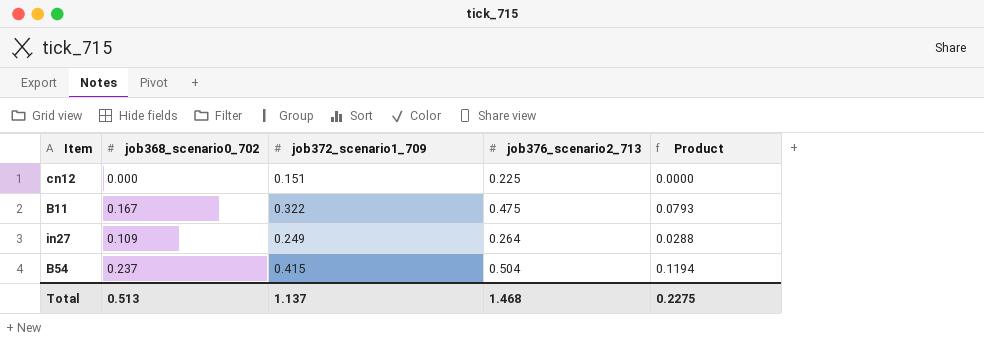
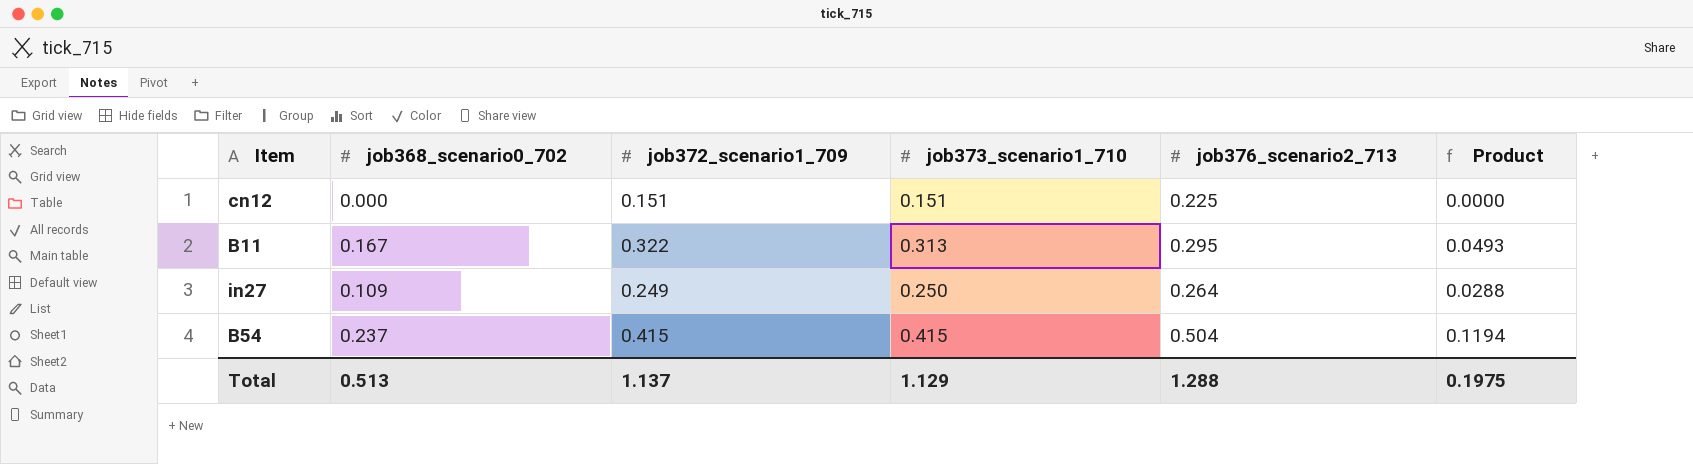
column job373_scenario1_710 | position: none -> 4
B11 | job376_scenario2_713: 0.475 -> 0.295
B11 | Product: 0.0793 -> 0.0493
Total | job376_scenario2_713: 1.468 -> 1.288
Total | Product: 0.2275 -> 0.1975

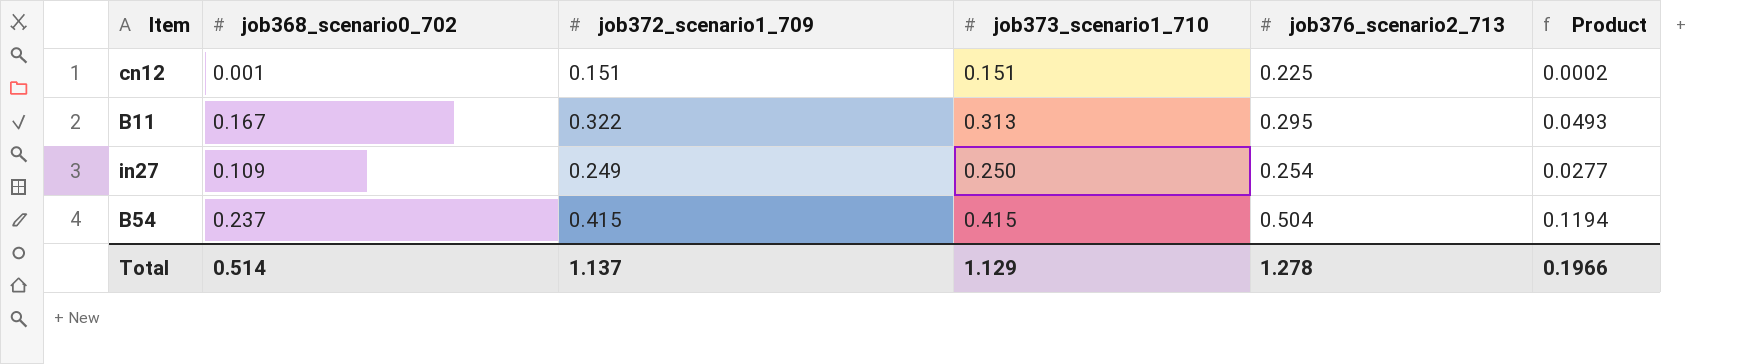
cn12 | job368_scenario0_702: 0.000 -> 0.001
cn12 | Product: 0.0000 -> 0.0002
in27 | job376_scenario2_713: 0.264 -> 0.254
in27 | Product: 0.0288 -> 0.0277
Total | job368_scenario0_702: 0.513 -> 0.514
Total | job376_scenario2_713: 1.288 -> 1.278
Total | Product: 0.1975 -> 0.1966

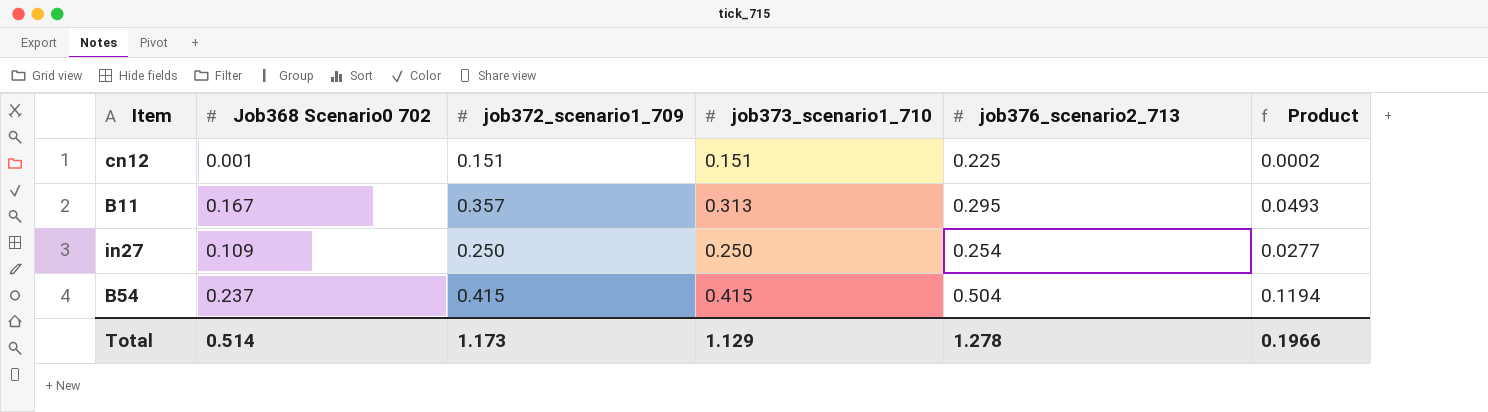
column name: job368_scenario0_702 -> Job368 Scenario0 702
B11 | job372_scenario1_709: 0.322 -> 0.357
in27 | job372_scenario1_709: 0.249 -> 0.250
Total | job372_scenario1_709: 1.137 -> 1.173

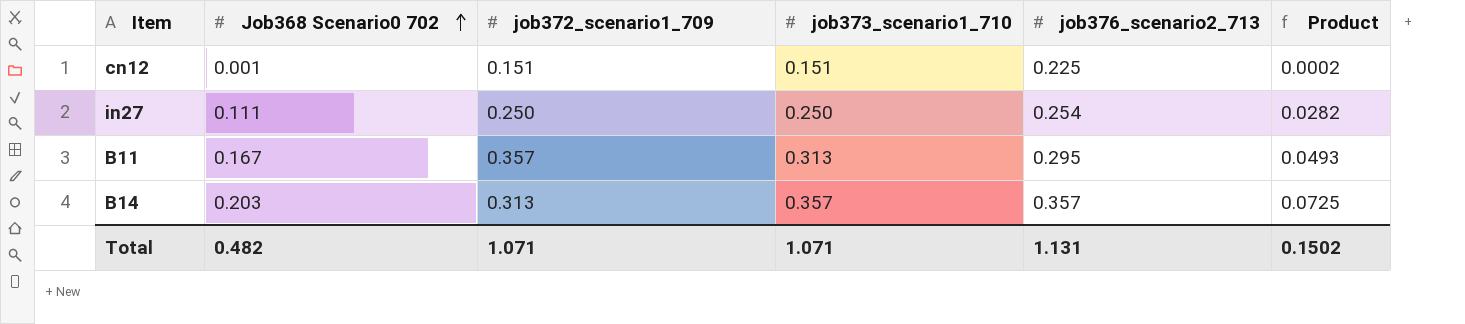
row order: none -> Job368 Scenario0 702 ascending
row B54: 0.237 | 0.415 | 0.415 | 0.504 | 0.1194 -> none
in27 | Job368 Scenario0 702: 0.109 -> 0.111
in27 | Product: 0.0277 -> 0.0282
row B14: none -> 0.203 | 0.313 | 0.357 | 0.357 | 0.0725
Total | Job368 Scenario0 702: 0.514 -> 0.482
Total | job372_scenario1_709: 1.173 -> 1.071
Total | job373_scenario1_710: 1.129 -> 1.071
Total | job376_scenario2_713: 1.278 -> 1.131
Total | Product: 0.1966 -> 0.1502

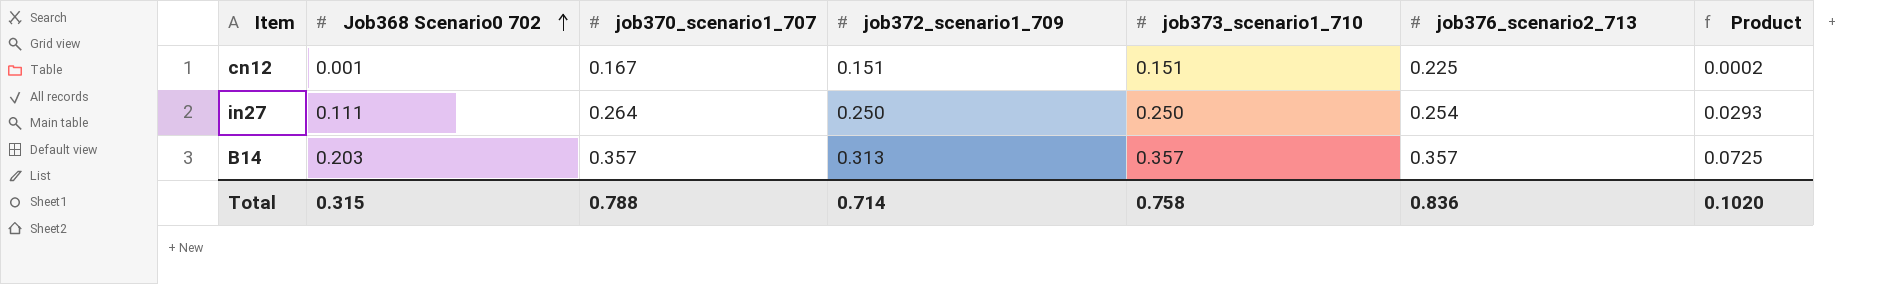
column job370_scenario1_707 | position: none -> 3
column Product | formula: [Job368 Scenario0 702] * [job376_scenario2_713] -> [Job368 Scenario0 702] * [job370_scenario1_707]
row B11: 0.167 | 0.357 | 0.313 | 0.295 | 0.0493 -> none
Total | Job368 Scenario0 702: 0.482 -> 0.315
Total | job372_scenario1_709: 1.071 -> 0.714
Total | job373_scenario1_710: 1.071 -> 0.758
Total | job376_scenario2_713: 1.131 -> 0.836
Total | Product: 0.1502 -> 0.1020

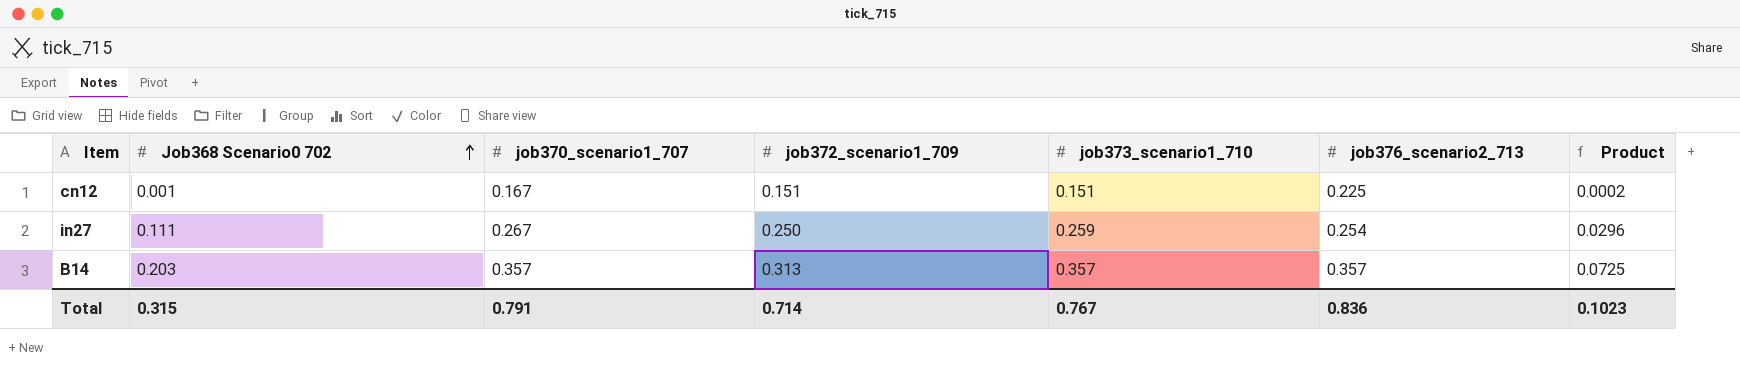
in27 | job370_scenario1_707: 0.264 -> 0.267
in27 | job373_scenario1_710: 0.250 -> 0.259
in27 | Product: 0.0293 -> 0.0296
Total | job370_scenario1_707: 0.788 -> 0.791
Total | job373_scenario1_710: 0.758 -> 0.767
Total | Product: 0.1020 -> 0.1023

